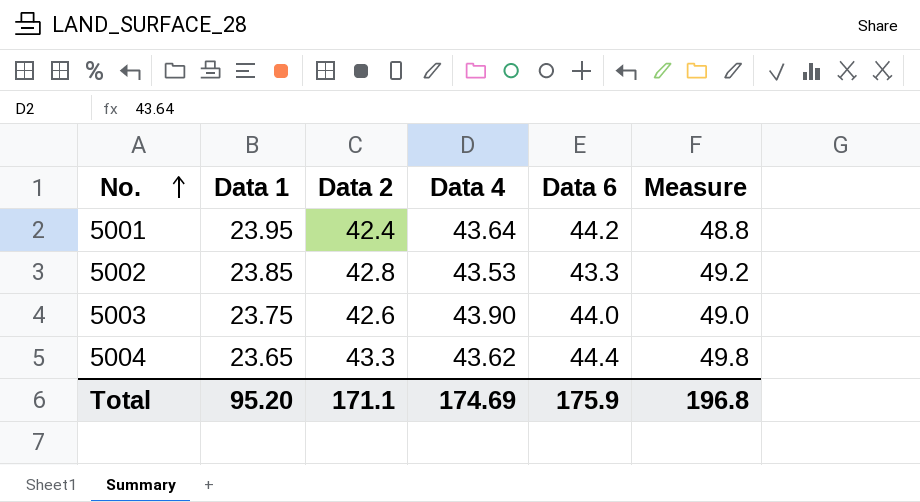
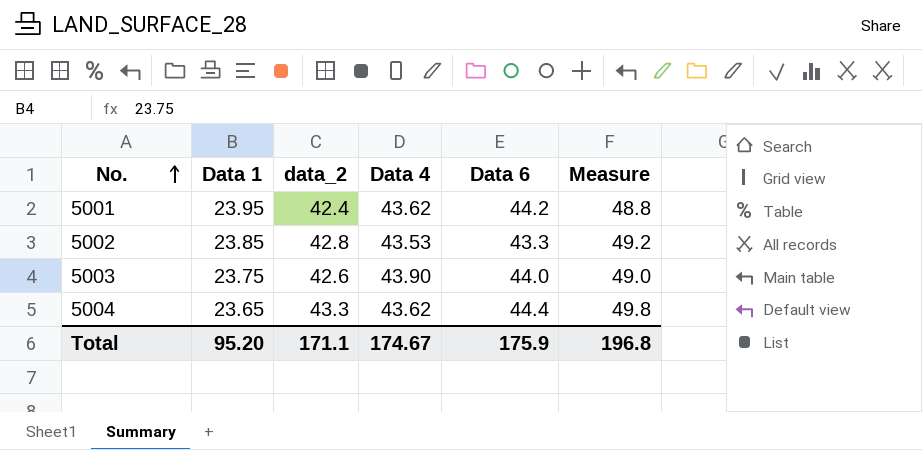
column name: Data 2 -> data_2
5001 | Data 4: 43.64 -> 43.62
Total | Data 4: 174.69 -> 174.67

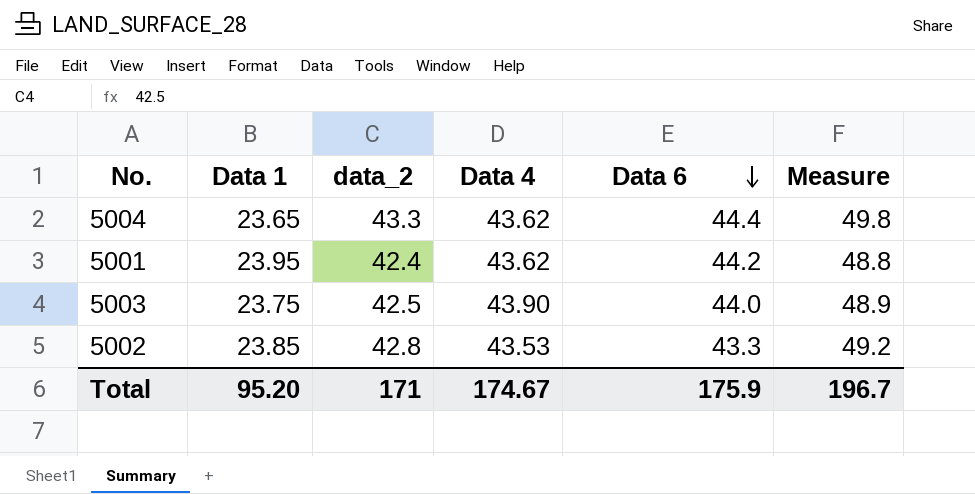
row order: No. ascending -> Data 6 descending
5003 | data_2: 42.6 -> 42.5
5003 | Measure: 49.0 -> 48.9
Total | data_2: 171.1 -> 171
Total | Measure: 196.8 -> 196.7

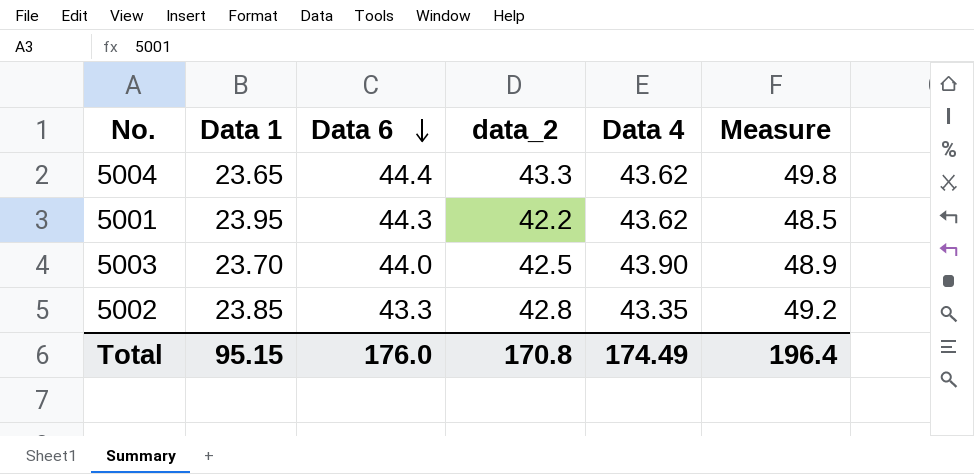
column Data 6 | position: 5 -> 3
5001 | Data 6: 44.2 -> 44.3
5001 | data_2: 42.4 -> 42.2
5001 | Measure: 48.8 -> 48.5
5003 | Data 1: 23.75 -> 23.70
5002 | Data 4: 43.53 -> 43.35
Total | Data 1: 95.20 -> 95.15
Total | Data 6: 175.9 -> 176.0
Total | data_2: 171 -> 170.8
Total | Data 4: 174.67 -> 174.49
Total | Measure: 196.7 -> 196.4

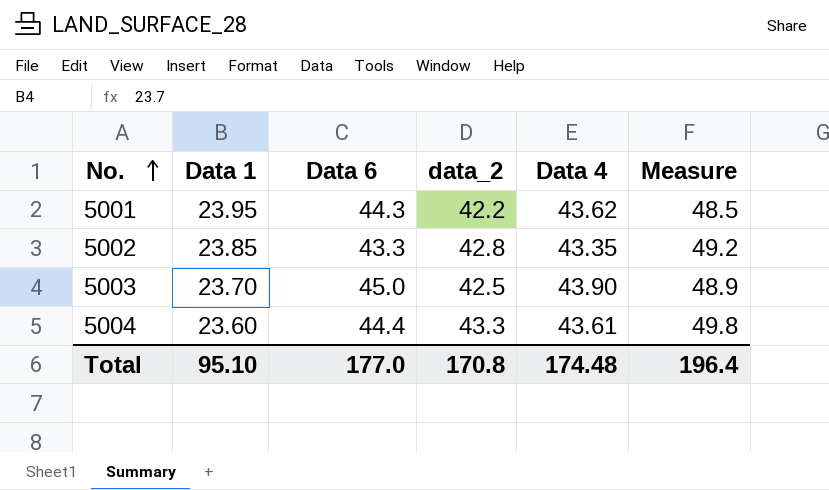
row order: Data 6 descending -> No. ascending
5003 | Data 6: 44.0 -> 45.0
5004 | Data 1: 23.65 -> 23.60
5004 | Data 4: 43.62 -> 43.61
Total | Data 1: 95.15 -> 95.10
Total | Data 6: 176.0 -> 177.0
Total | Data 4: 174.49 -> 174.48

